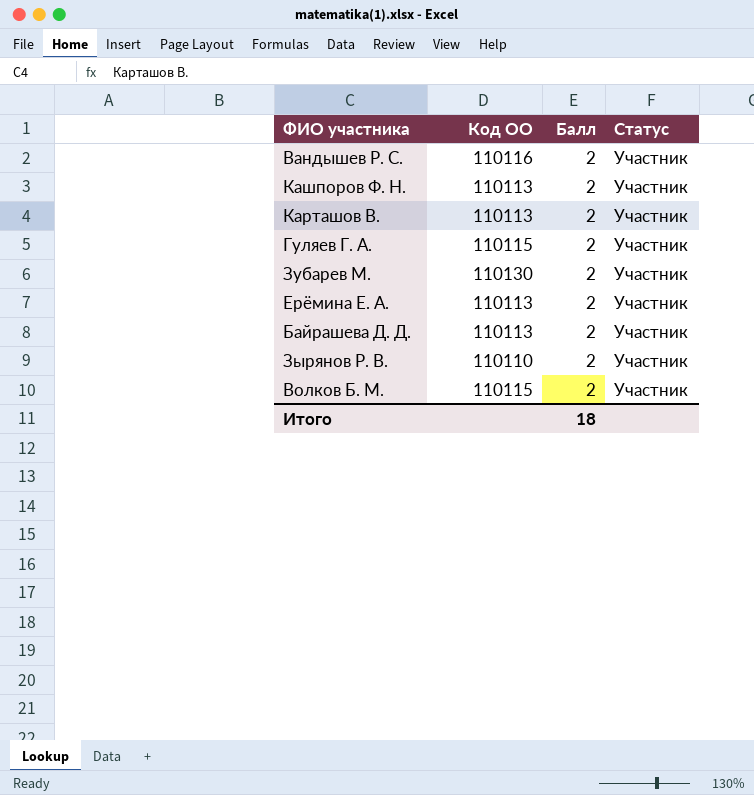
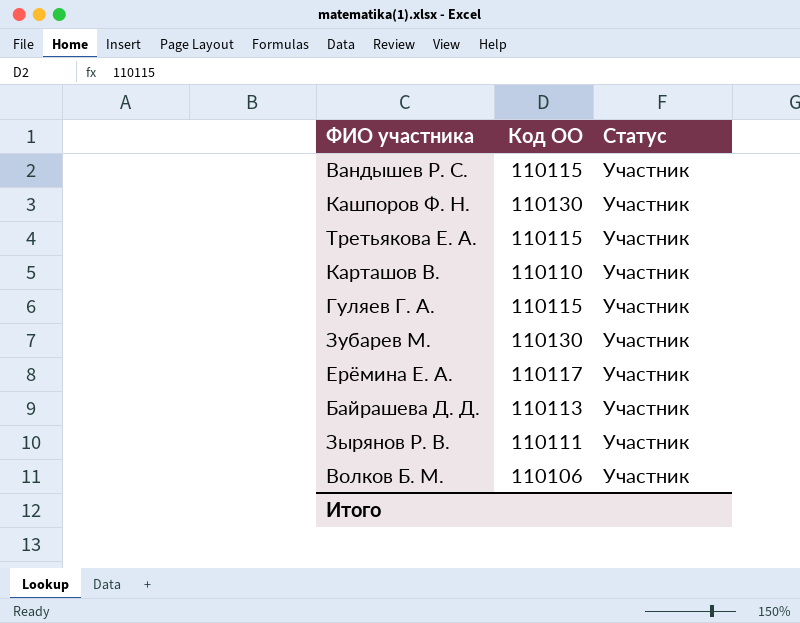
column Балл | position: 3 -> none
Вандышев Р. С. | Код ОО: 110116 -> 110115
Кашпоров Ф. Н. | Код ОО: 110113 -> 110130
row Третьякова Е. А.: none -> 110115 | Участник
Карташов В. | Код ОО: 110113 -> 110110
Ерёмина Е. А. | Код ОО: 110113 -> 110117
Зырянов Р. В. | Код ОО: 110110 -> 110111
Волков Б. М. | Код ОО: 110115 -> 110106

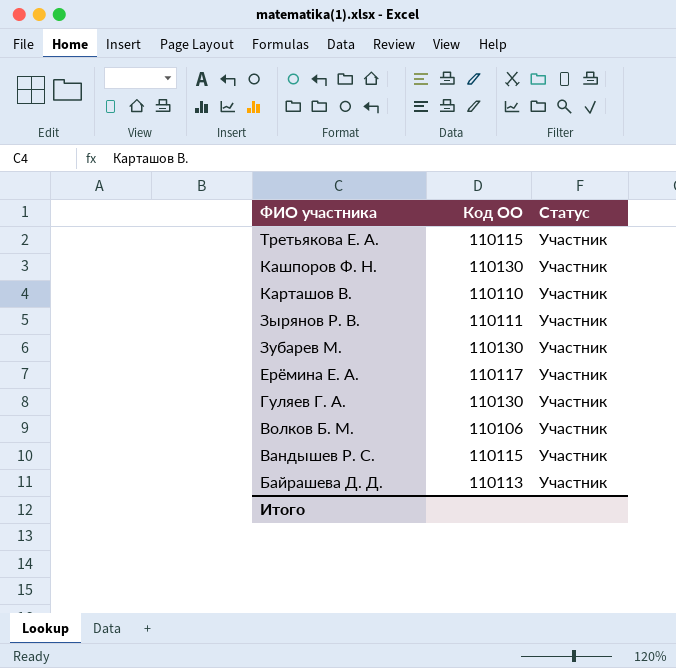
row order: none -> ФИО участника descending
Гуляев Г. А. | Код ОО: 110115 -> 110130

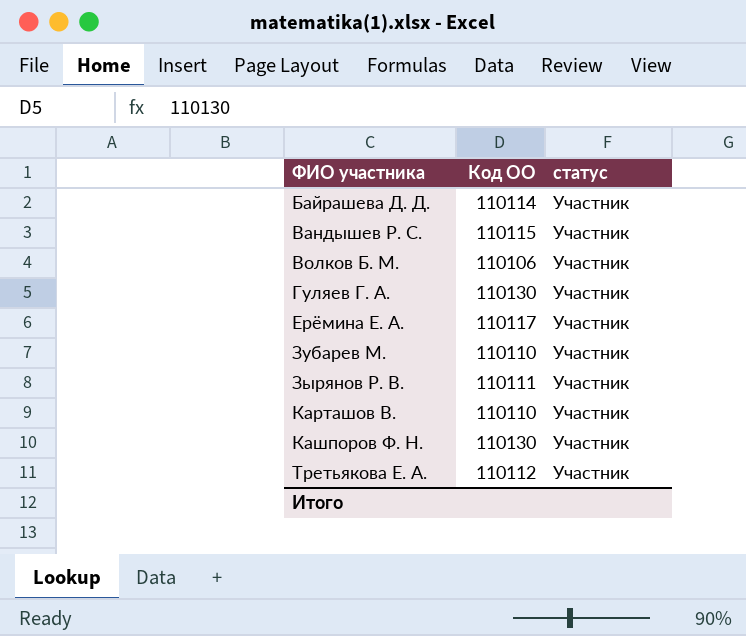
row order: ФИО участника descending -> ФИО участника ascending
column name: Статус -> статус
Байрашева Д. Д. | Код ОО: 110113 -> 110114
Зубарев М. | Код ОО: 110130 -> 110110
Третьякова Е. А. | Код ОО: 110115 -> 110112

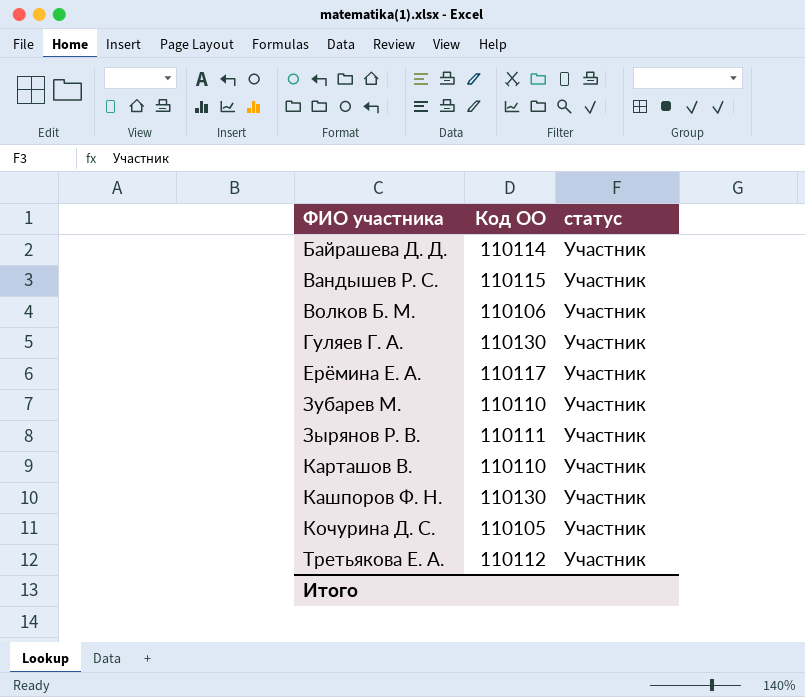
row Кочурина Д. С.: none -> 110105 | Участник

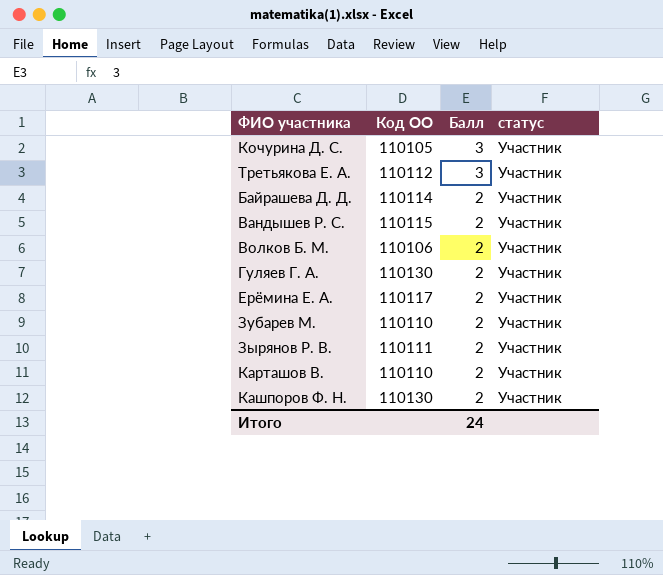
row order: ФИО участника ascending -> Балл descending
column Балл | position: none -> 3

